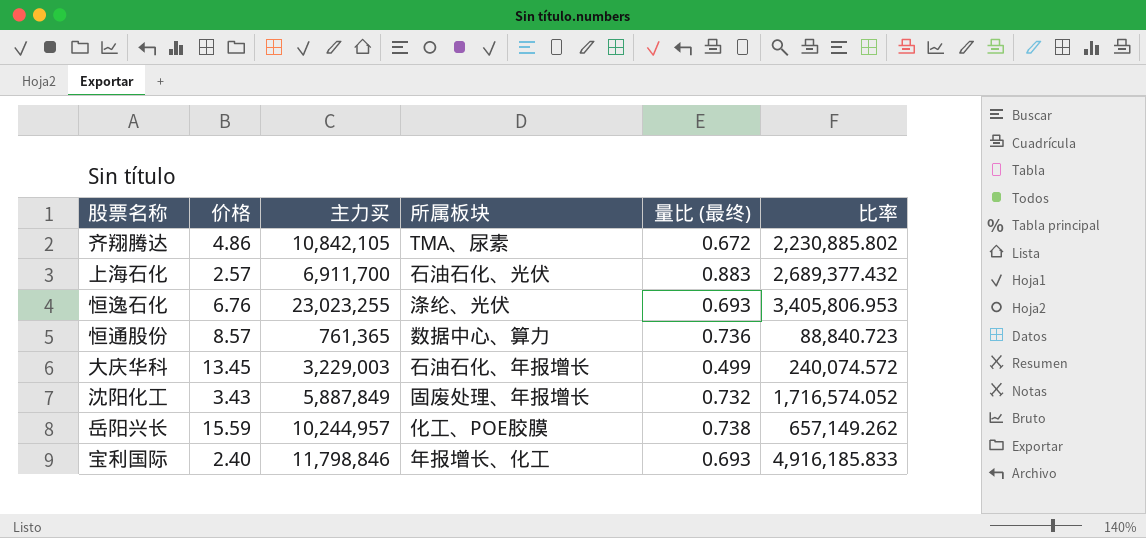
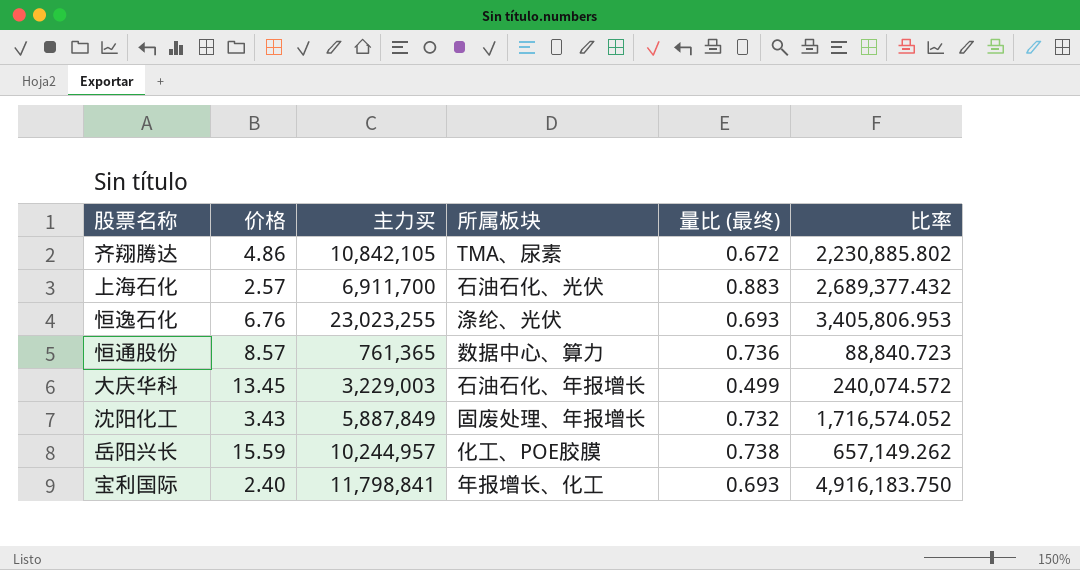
宝利国际 | 主力买: 11,798,846 -> 11,798,841
宝利国际 | 比率: 4,916,185.833 -> 4,916,183.750

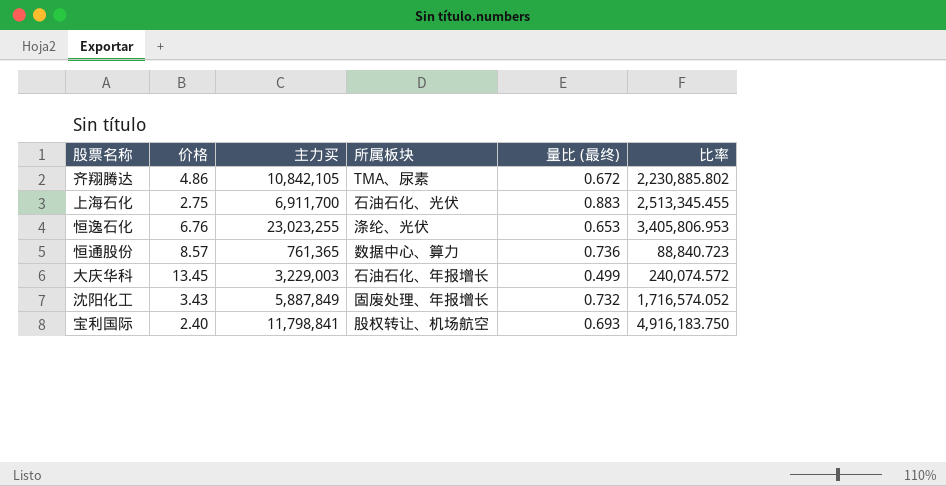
row 岳阳兴长: 15.59 | 10,244,957 | 化工、POE胶膜 | 0.738 | 657,149.262 -> none
上海石化 | 价格: 2.57 -> 2.75
上海石化 | 比率: 2,689,377.432 -> 2,513,345.455
恒逸石化 | 量比 (最终): 0.693 -> 0.653
宝利国际 | 所属板块: 年报增长、化工 -> 股权转让、机场航空

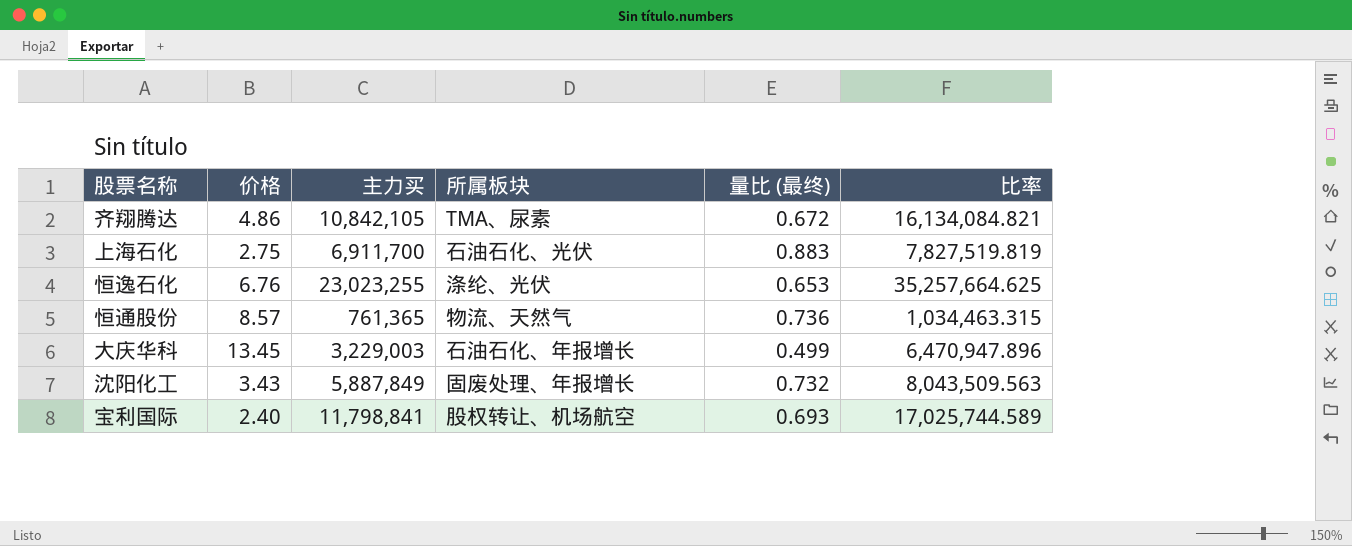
column 比率 | formula: [主力买] / [价格] -> [主力买] / [量比 (最终)]
恒通股份 | 所属板块: 数据中心、算力 -> 物流、天然气

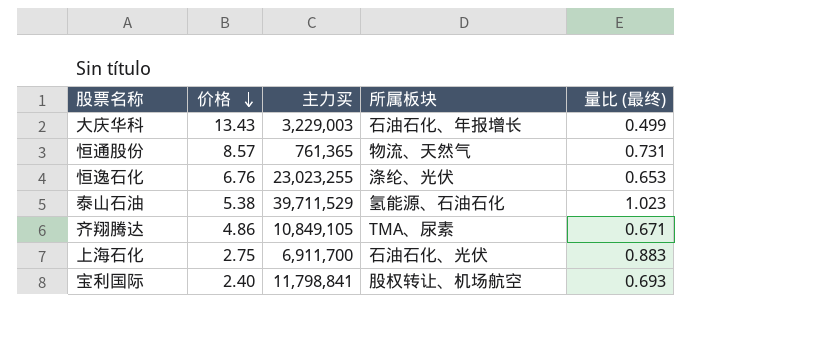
row order: none -> 价格 descending
column 比率 | formula: [主力买] / [量比 (最终)] -> none
row 沈阳化工: 3.43 | 5,887,849 | 固废处理、年报增长 | 0.732 | 8,043,509.563 -> none
大庆华科 | 价格: 13.45 -> 13.43
恒通股份 | 量比 (最终): 0.736 -> 0.731
row 泰山石油: none -> 5.38 | 39,711,529 | 氢能源、石油石化 | 1.023
齐翔腾达 | 主力买: 10,842,105 -> 10,849,105
齐翔腾达 | 量比 (最终): 0.672 -> 0.671

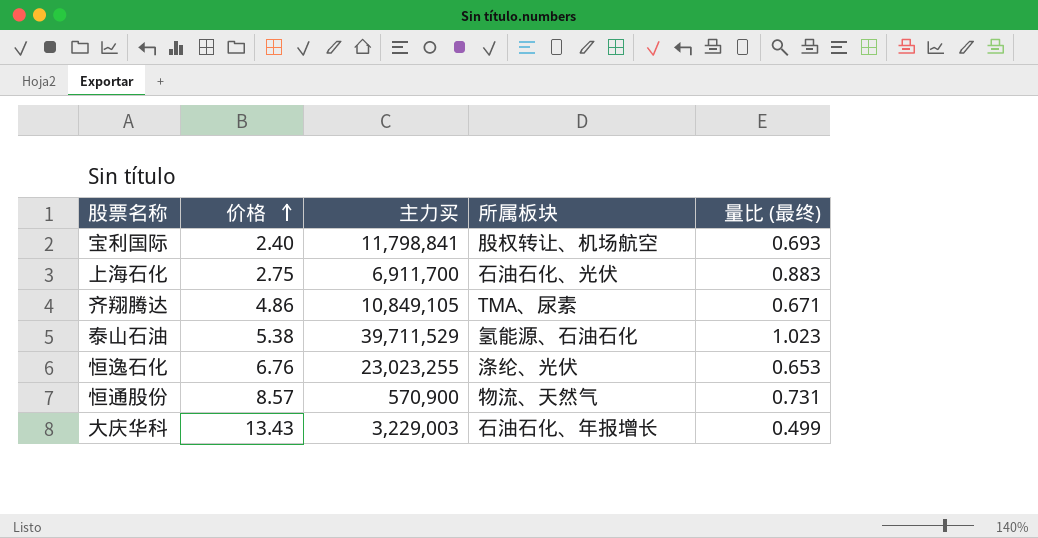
row order: 价格 descending -> 价格 ascending
恒通股份 | 主力买: 761,365 -> 570,900

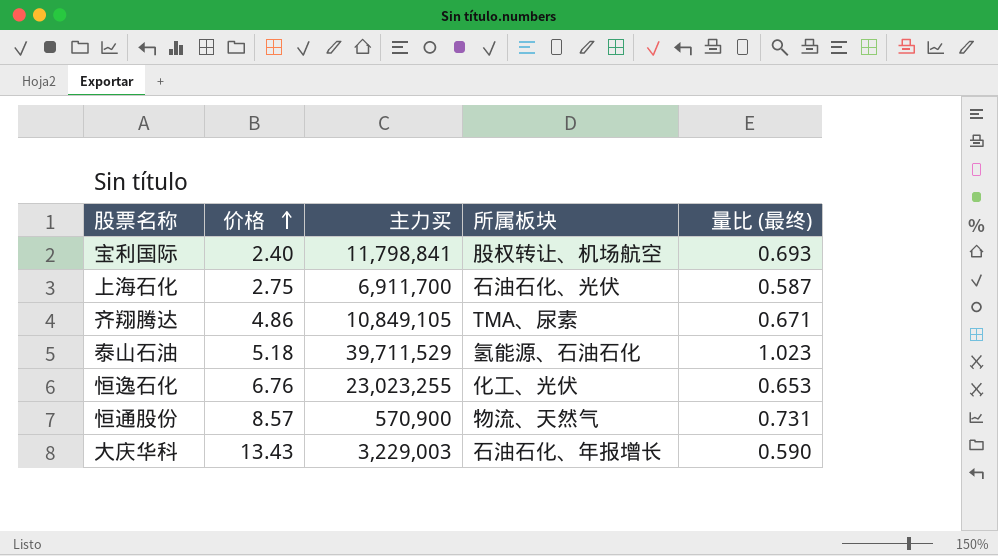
上海石化 | 量比 (最终): 0.883 -> 0.587
泰山石油 | 价格: 5.38 -> 5.18
恒逸石化 | 所属板块: 涤纶、光伏 -> 化工、光伏
大庆华科 | 量比 (最终): 0.499 -> 0.590

